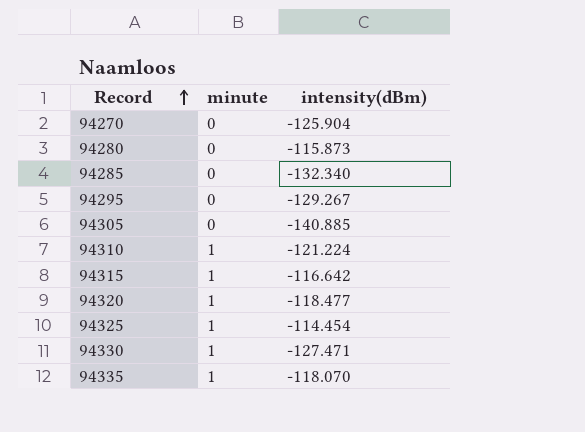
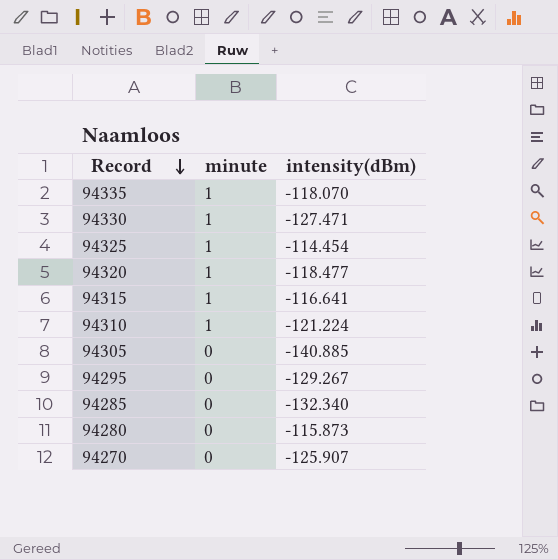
row order: Record ascending -> Record descending
94315 | intensity(dBm): -116.642 -> -116.641
94270 | intensity(dBm): -125.904 -> -125.907

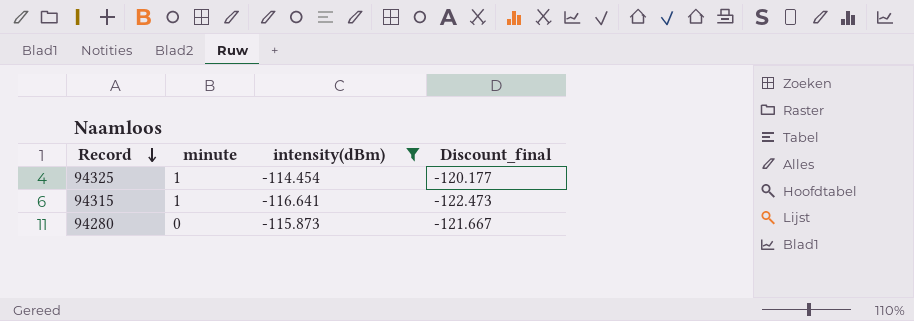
filter: none -> intensity(dBm) >= -116.641
column Discount_final | formula: none -> [intensity(dBm)] * 1.05

